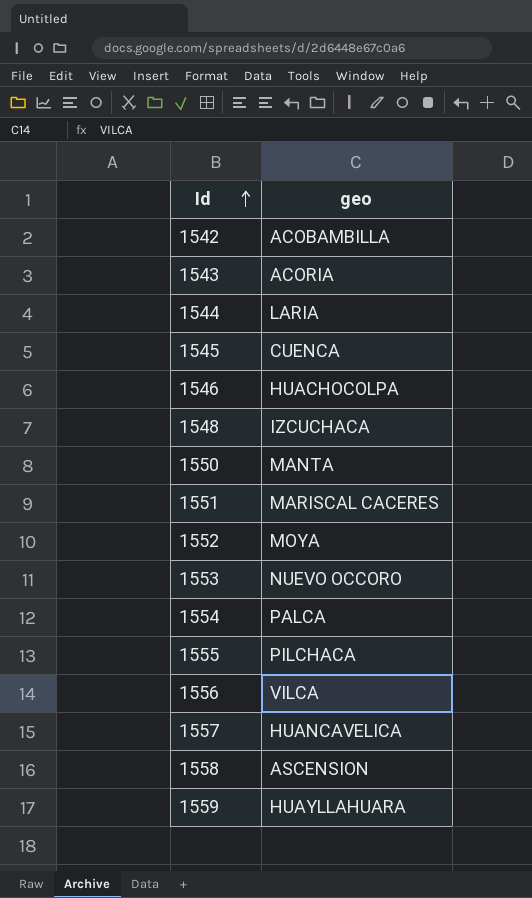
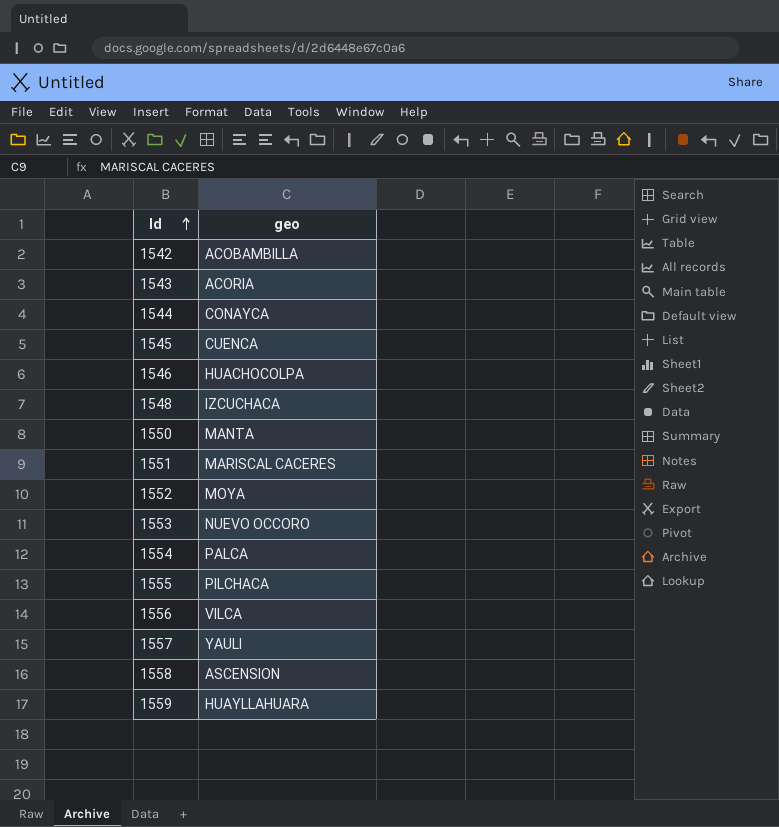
1544 | geo: LARIA -> CONAYCA
1557 | geo: HUANCAVELICA -> YAULI

